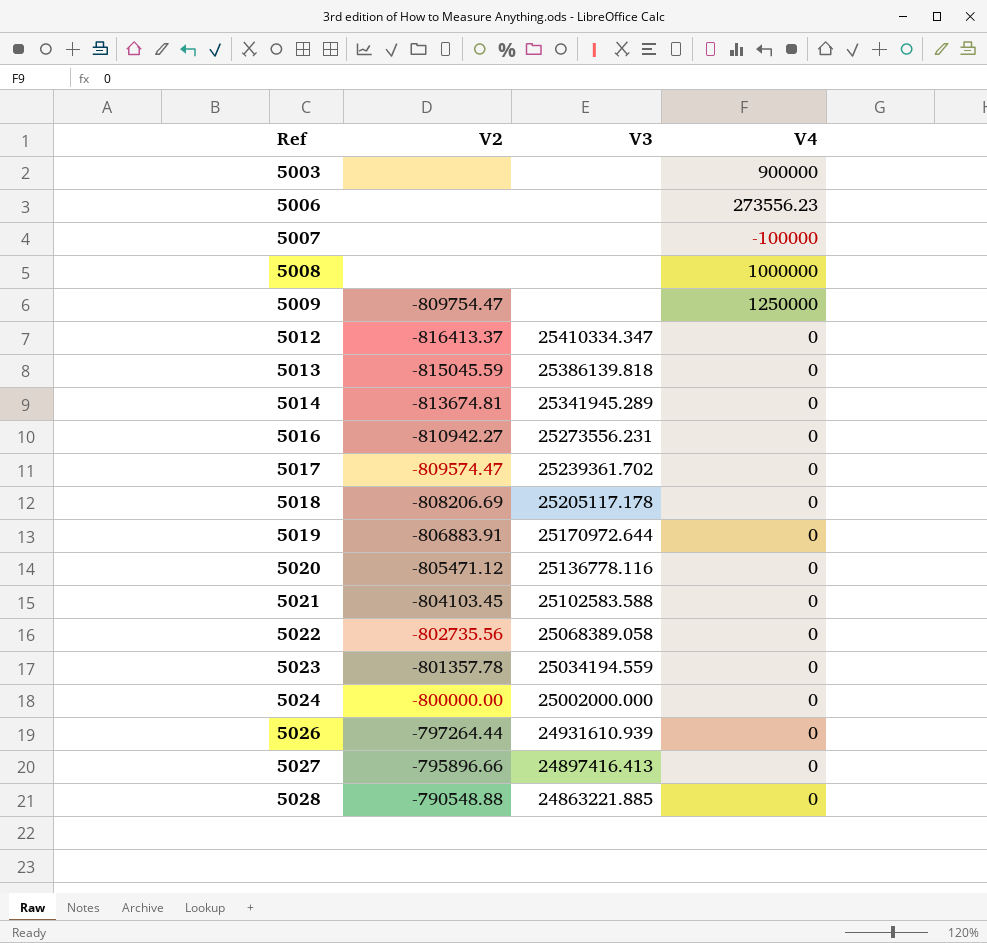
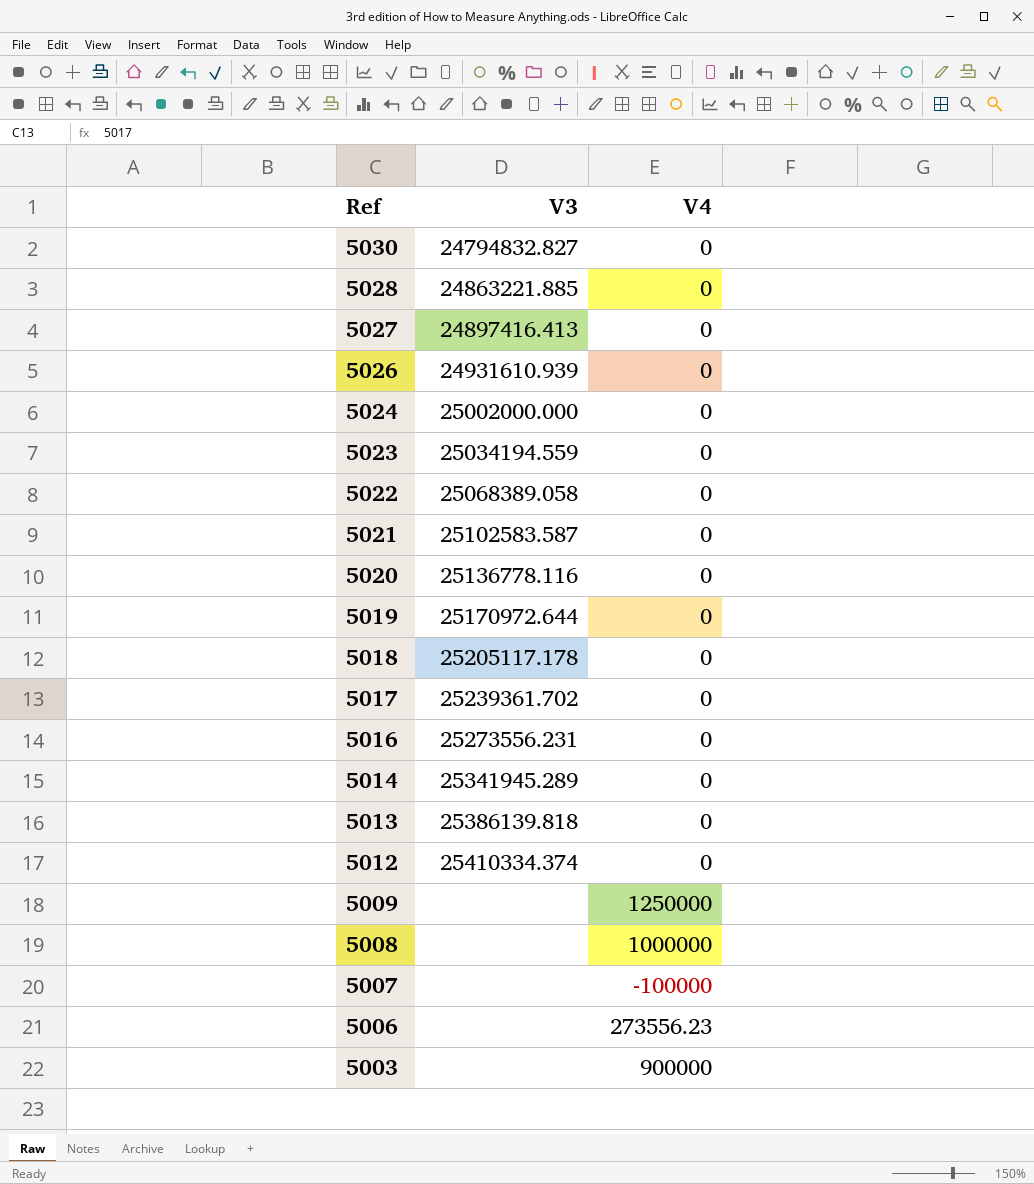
row order: Ref ascending -> Ref descending
column V2 | position: 2 -> none
row 5030: none -> 24794832.827 | 0
5021 | V3: 25102583.588 -> 25102583.587
5012 | V3: 25410334.347 -> 25410334.374

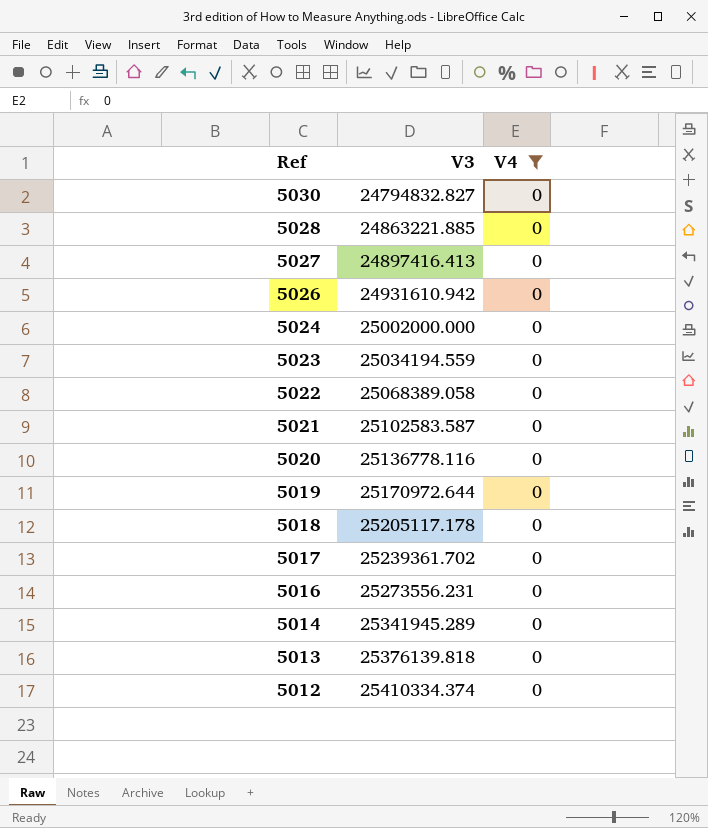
filter: none -> V4 = 0
5026 | V3: 24931610.939 -> 24931610.942
5013 | V3: 25386139.818 -> 25376139.818

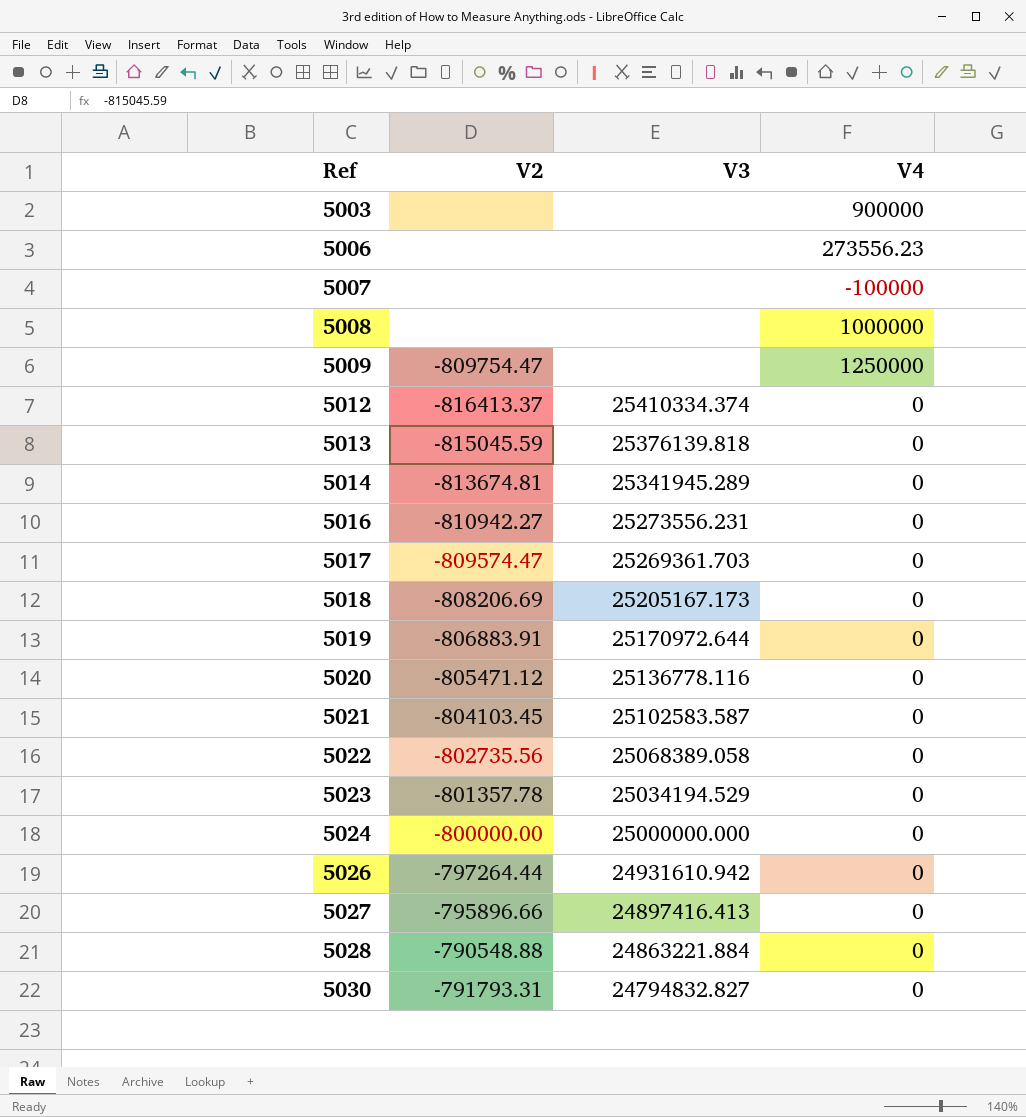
filter: V4 = 0 -> none
row order: Ref descending -> Ref ascending
column V2 | position: none -> 2
5017 | V3: 25239361.702 -> 25269361.703
5018 | V3: 25205117.178 -> 25205167.173
5023 | V3: 25034194.559 -> 25034194.529
5024 | V3: 25002000.000 -> 25000000.000
5028 | V3: 24863221.885 -> 24863221.884

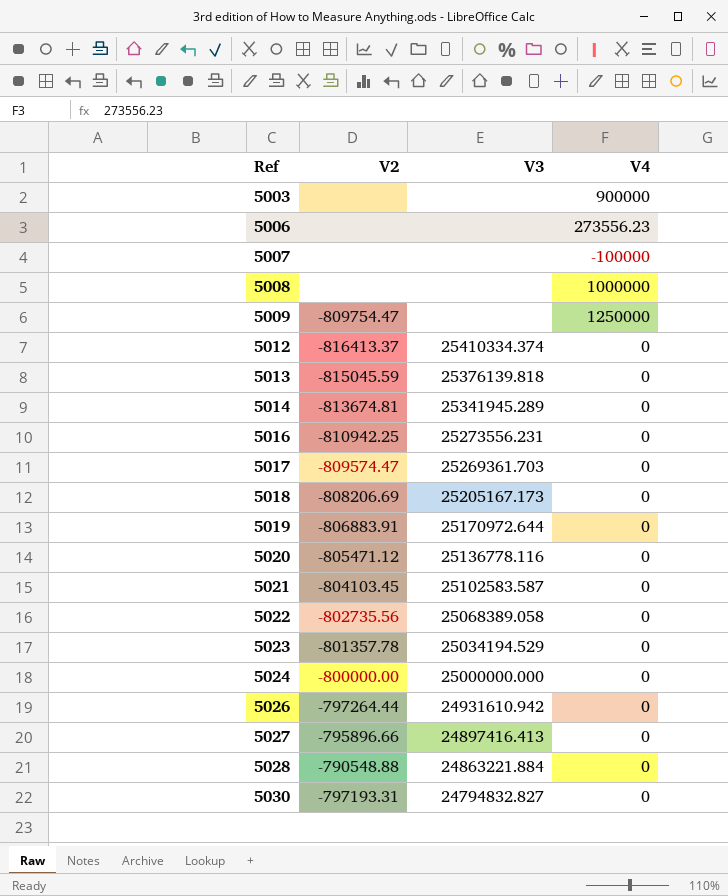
5016 | V2: -810942.27 -> -810942.25
5030 | V2: -791793.31 -> -797193.31

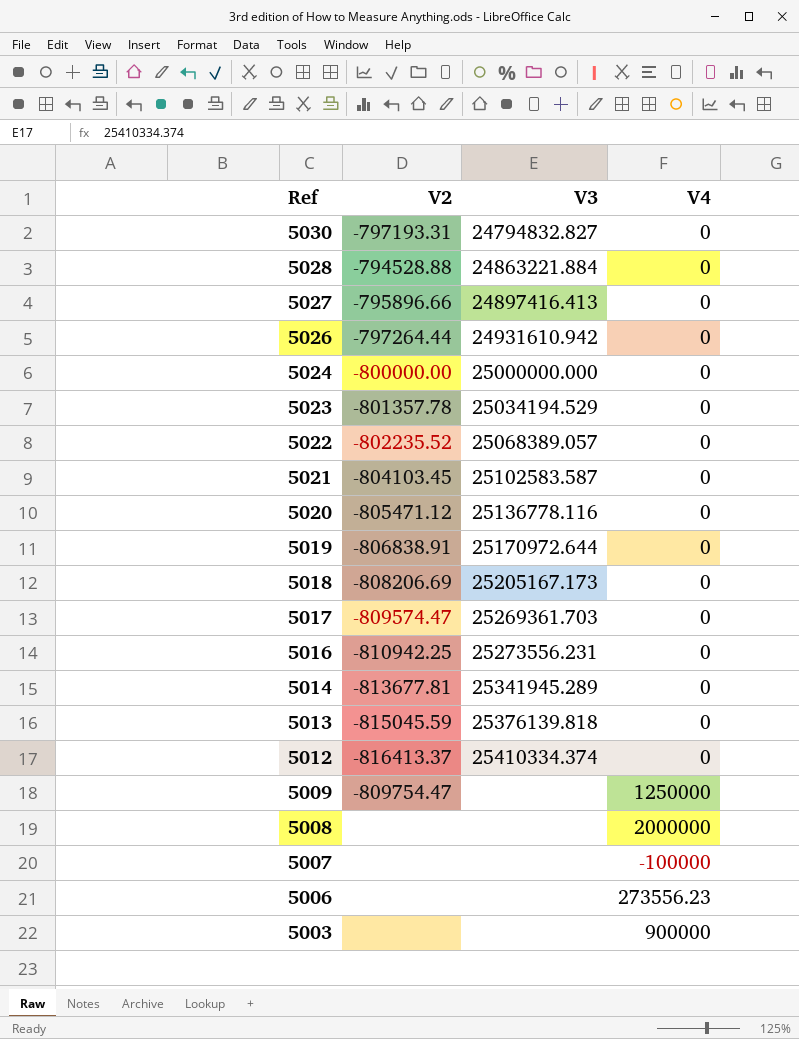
row order: Ref ascending -> Ref descending
5028 | V2: -790548.88 -> -794528.88
5022 | V2: -802735.56 -> -802235.52
5022 | V3: 25068389.058 -> 25068389.057
5019 | V2: -806883.91 -> -806838.91
5014 | V2: -813674.81 -> -813677.81
5008 | V4: 1000000 -> 2000000

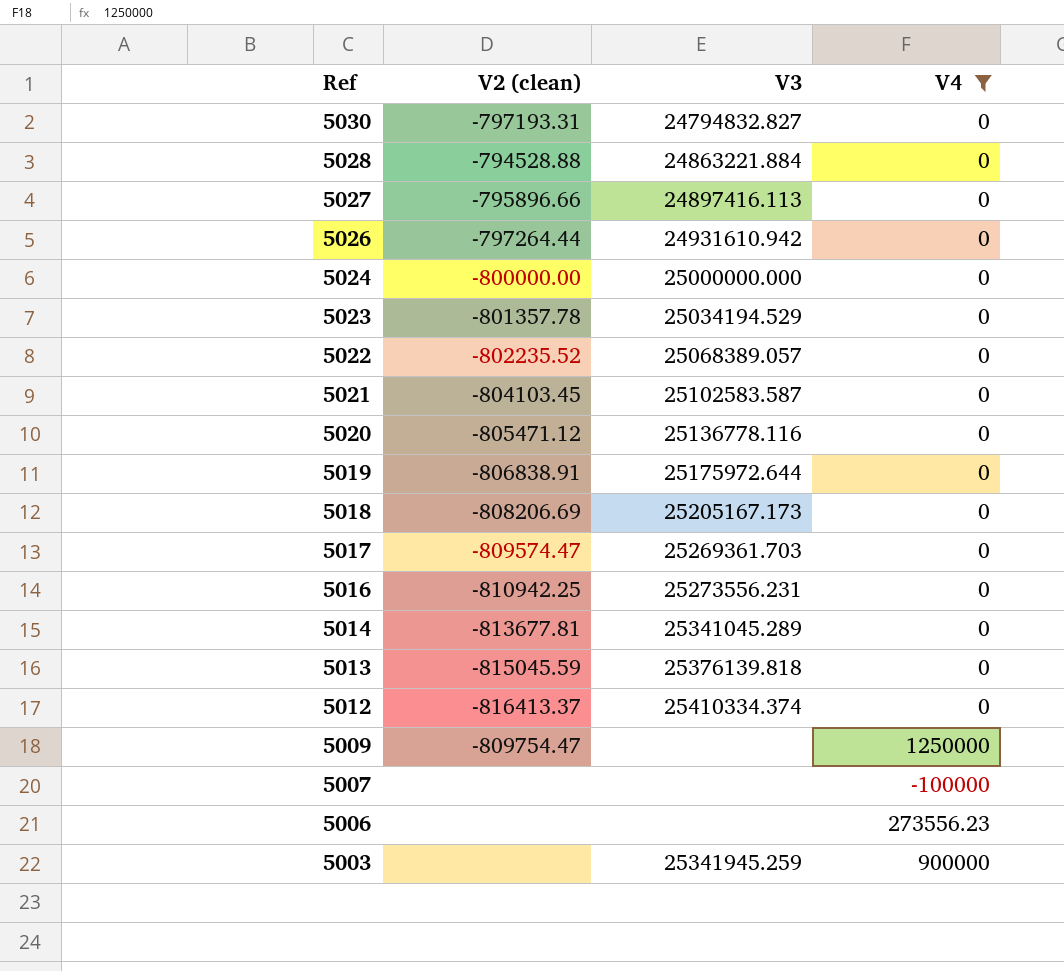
filter: none -> V4 != 2000000
column name: V2 -> V2 (clean)
5027 | V3: 24897416.413 -> 24897416.113
5019 | V3: 25170972.644 -> 25175972.644
5014 | V3: 25341945.289 -> 25341045.289
5003 | V3: none -> 25341945.259

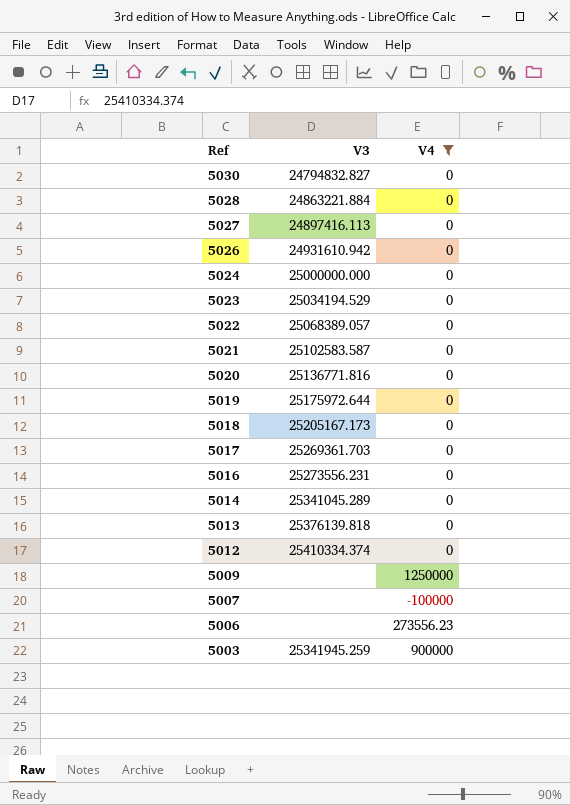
column V2 (clean) | position: 2 -> none
5020 | V3: 25136778.116 -> 25136771.816

